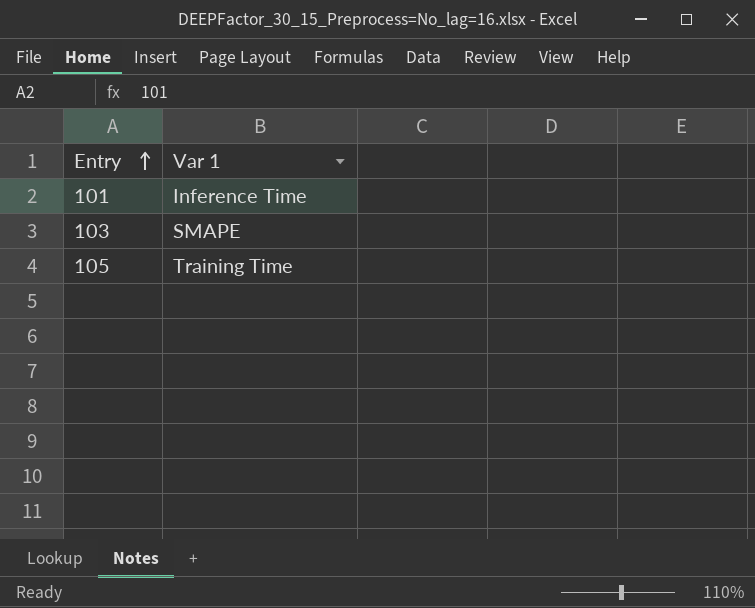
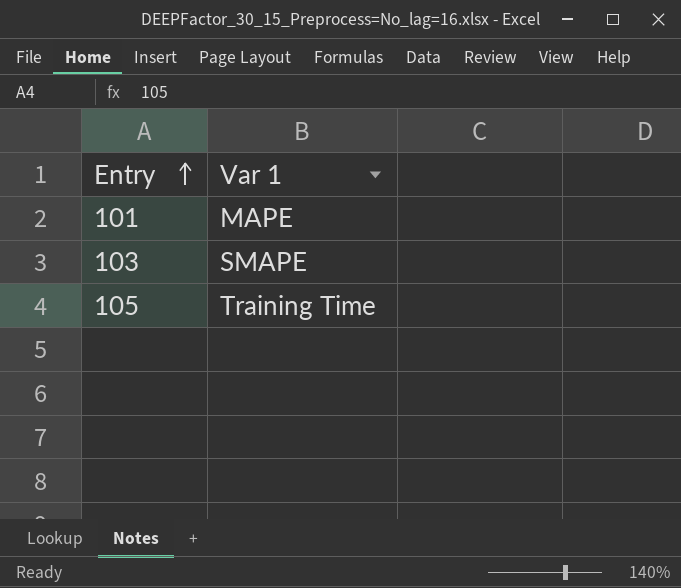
101 | Var 1: Inference Time -> MAPE

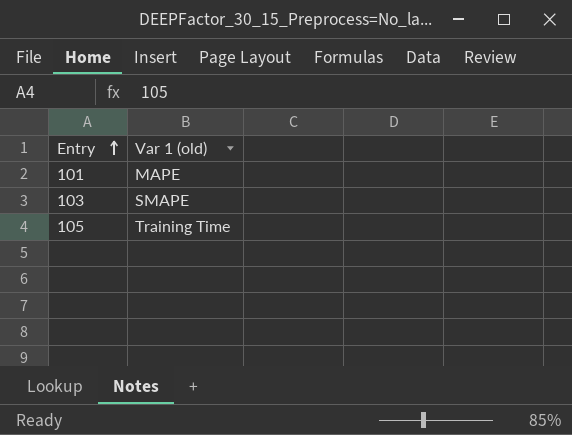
column name: Var 1 -> Var 1 (old)

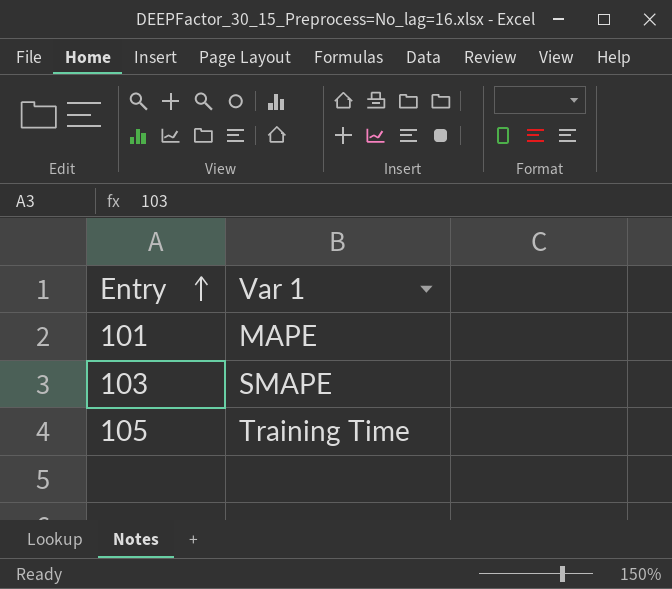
column name: Var 1 (old) -> Var 1

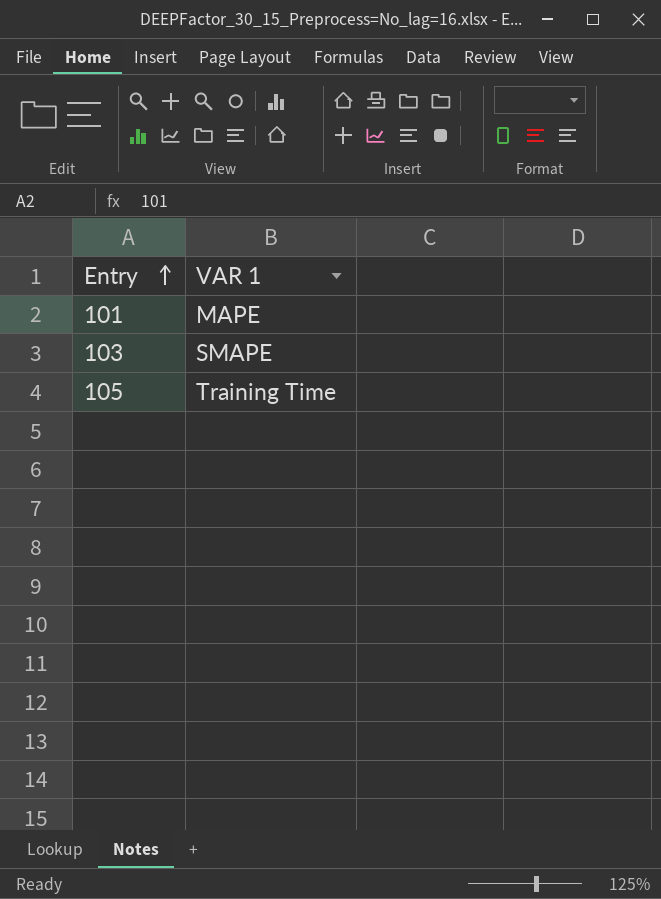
column name: Var 1 -> VAR 1

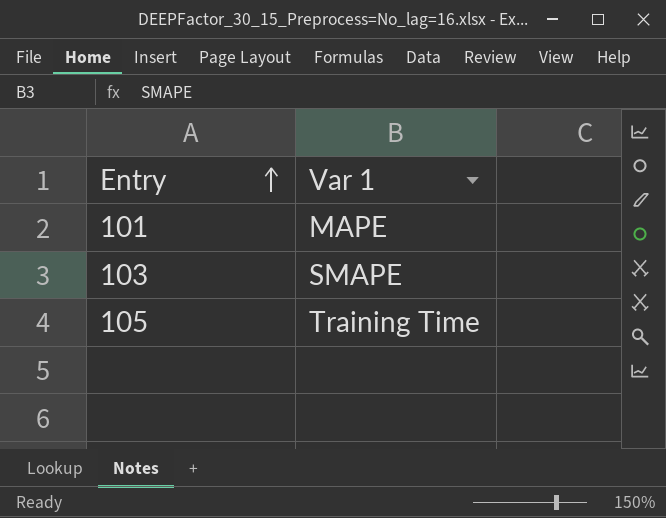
column name: VAR 1 -> Var 1

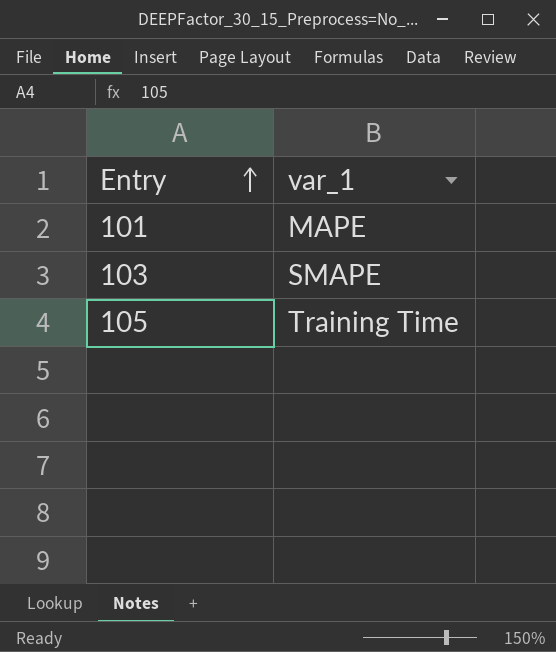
column name: Var 1 -> var_1

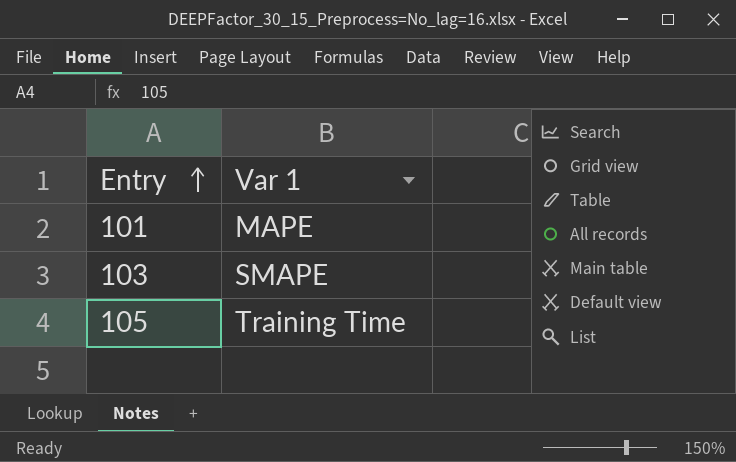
column name: var_1 -> Var 1

